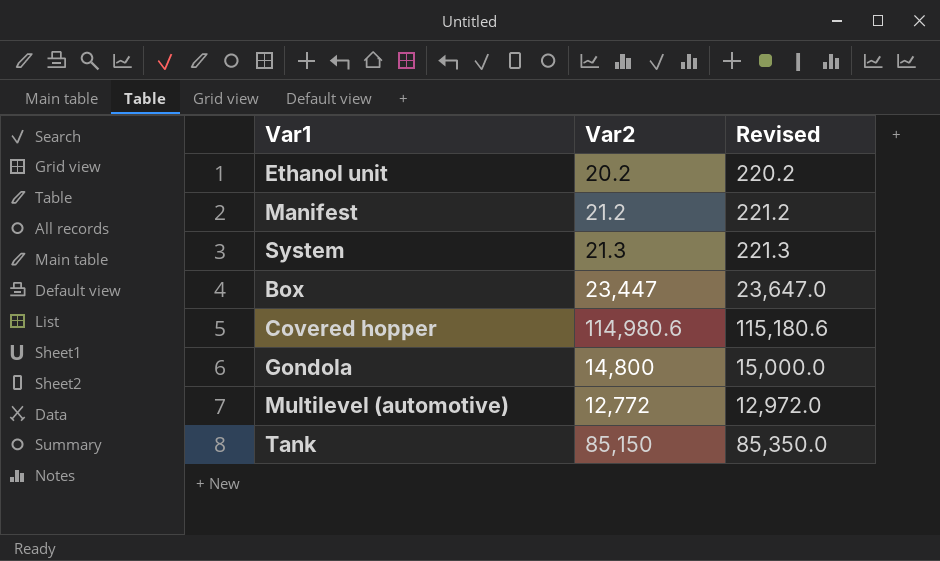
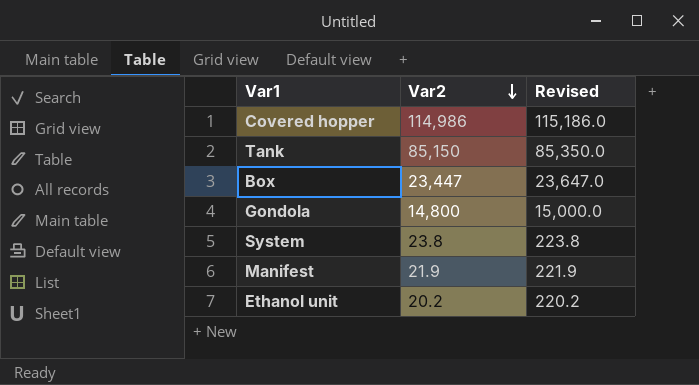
row order: none -> Var2 descending
row Multilevel (automotive): 12,772 | 12,972.0 -> none
Covered hopper | Var2: 114,980.6 -> 114,986
Covered hopper | Revised: 115,180.6 -> 115,186.0
System | Var2: 21.3 -> 23.8
System | Revised: 221.3 -> 223.8
Manifest | Var2: 21.2 -> 21.9
Manifest | Revised: 221.2 -> 221.9

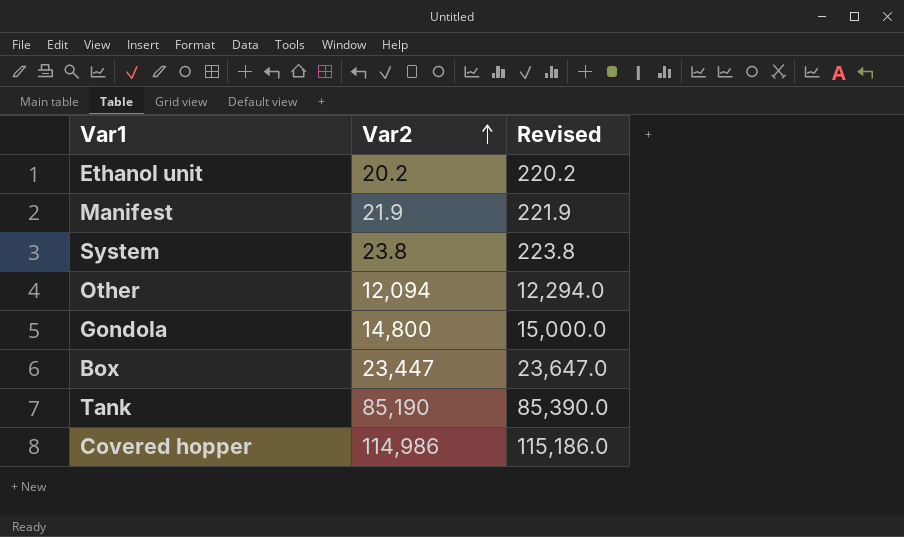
row order: Var2 descending -> Var2 ascending
row Other: none -> 12,094 | 12,294.0
Tank | Var2: 85,150 -> 85,190
Tank | Revised: 85,350.0 -> 85,390.0

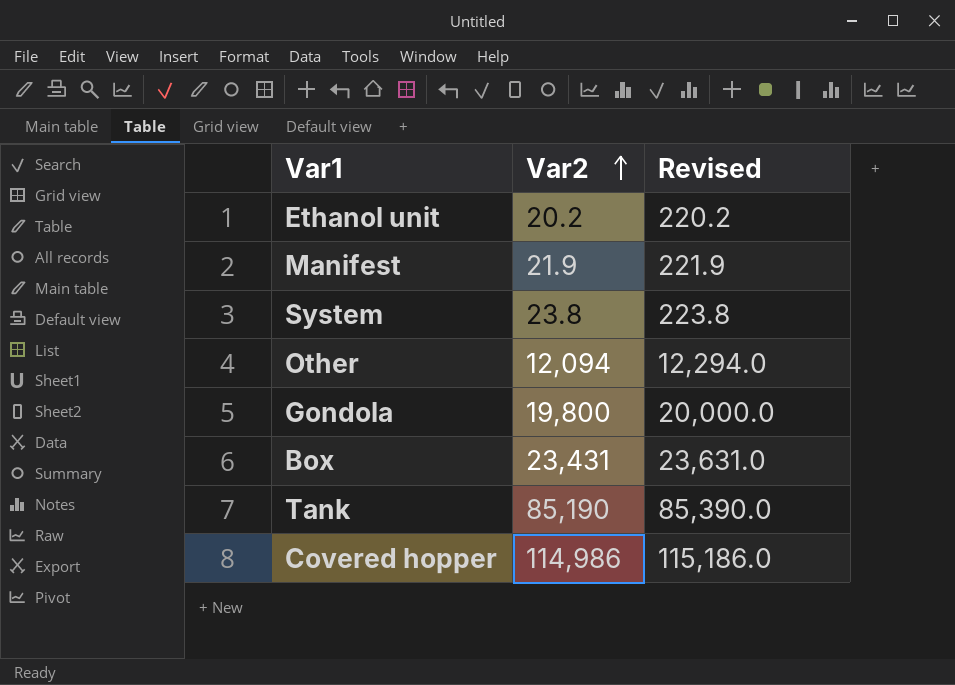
Gondola | Var2: 14,800 -> 19,800
Gondola | Revised: 15,000.0 -> 20,000.0
Box | Var2: 23,447 -> 23,431
Box | Revised: 23,647.0 -> 23,631.0

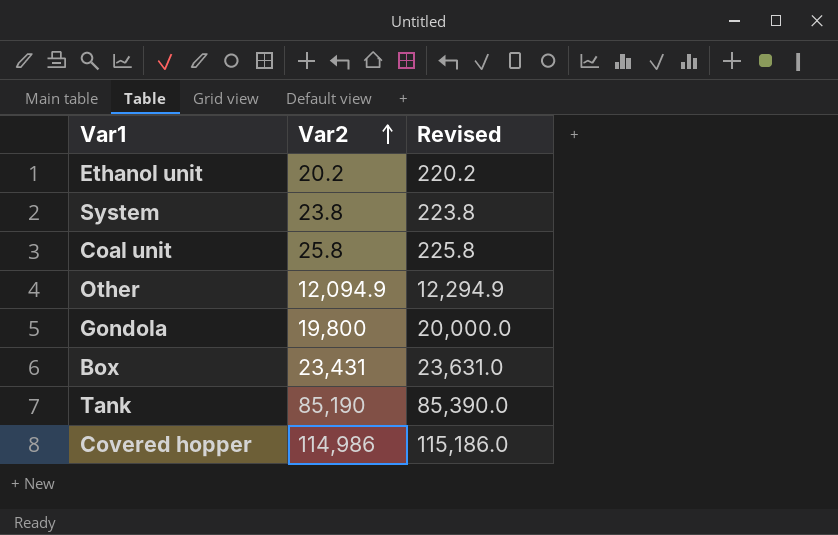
row Manifest: 21.9 | 221.9 -> none
row Coal unit: none -> 25.8 | 225.8
Other | Var2: 12,094 -> 12,094.9
Other | Revised: 12,294.0 -> 12,294.9

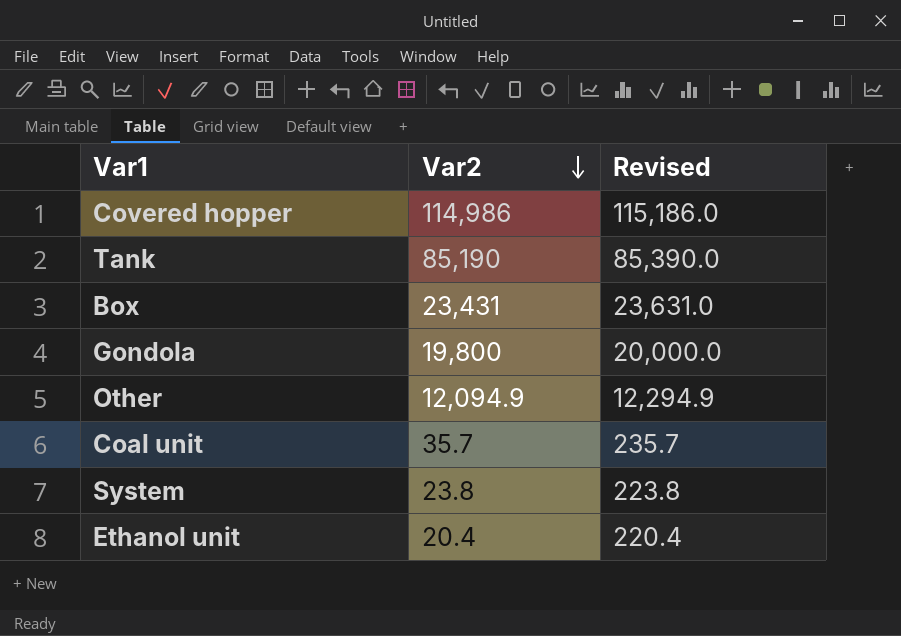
row order: Var2 ascending -> Var2 descending
Coal unit | Var2: 25.8 -> 35.7
Coal unit | Revised: 225.8 -> 235.7
Ethanol unit | Var2: 20.2 -> 20.4
Ethanol unit | Revised: 220.2 -> 220.4

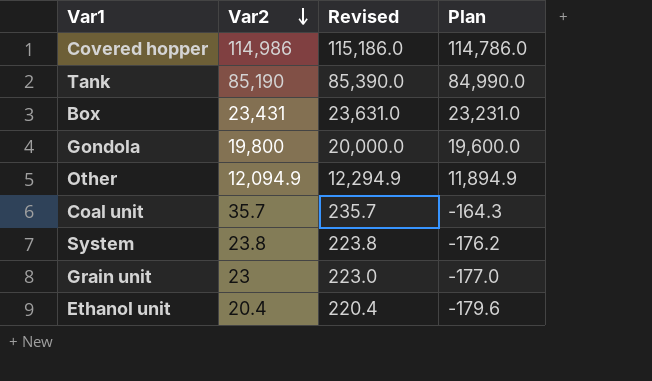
column Plan | formula: none -> [Var2] - 200
row Grain unit: none -> 23 | 223.0 | -177.0

